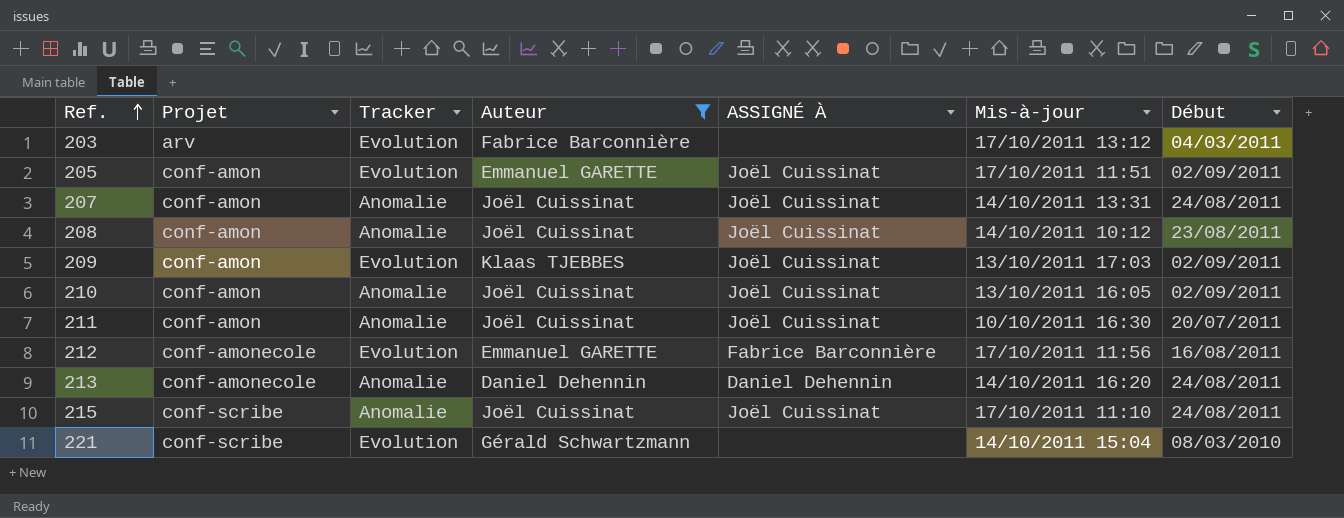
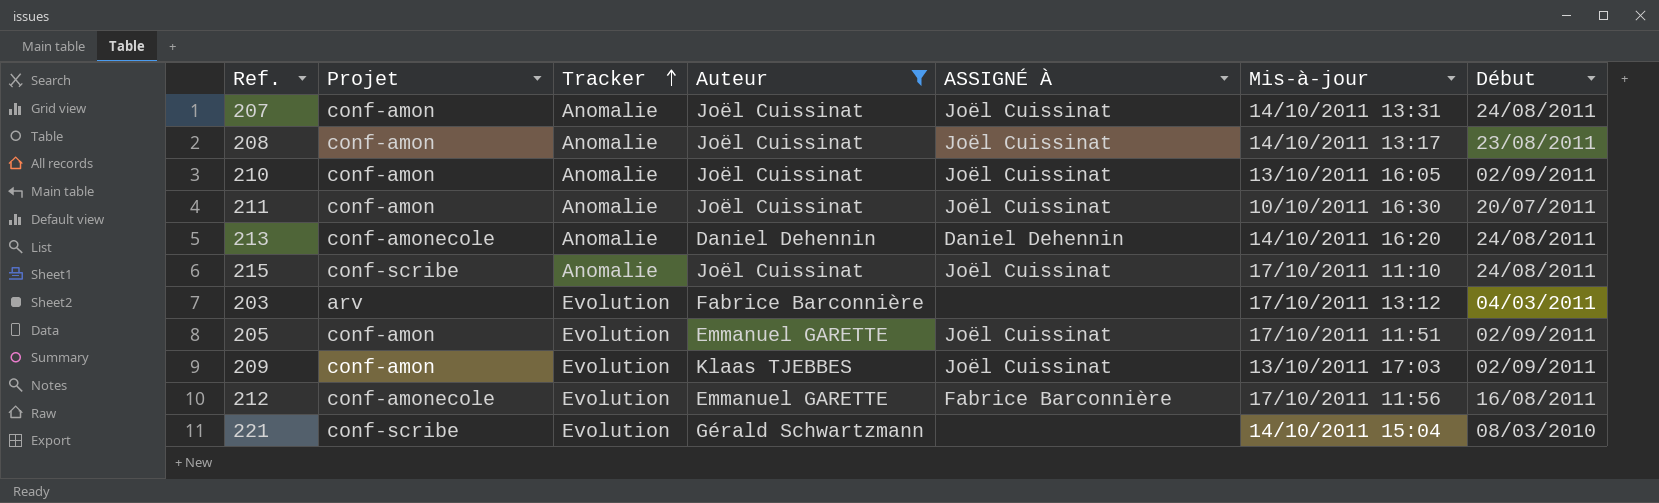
row order: Ref. ascending -> Tracker ascending
208 | Mis-à-jour: 14/10/2011 10:12 -> 14/10/2011 13:17

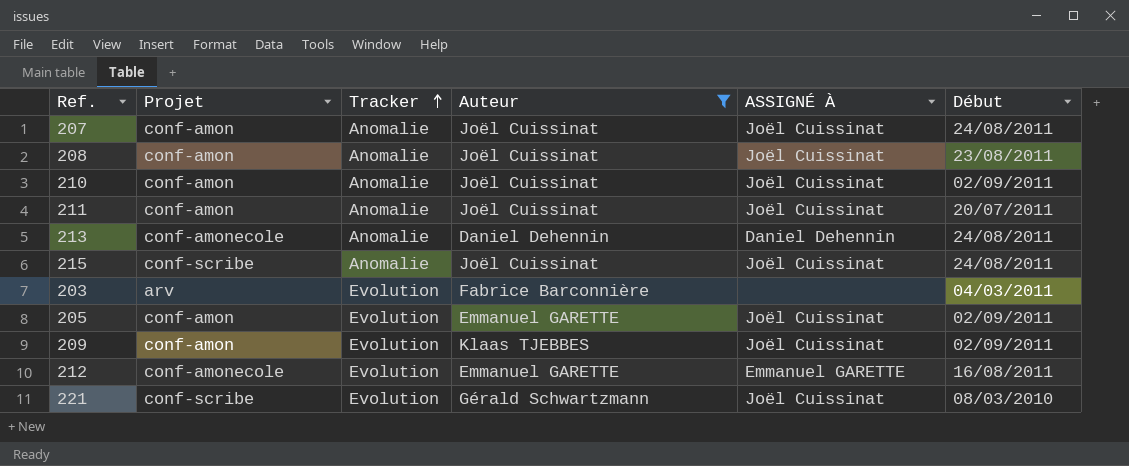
column Mis-à-jour | position: 6 -> none
212 | ASSIGNÉ À: Fabrice Barconnière -> Emmanuel GARETTE
221 | ASSIGNÉ À: none -> Joël Cuissinat

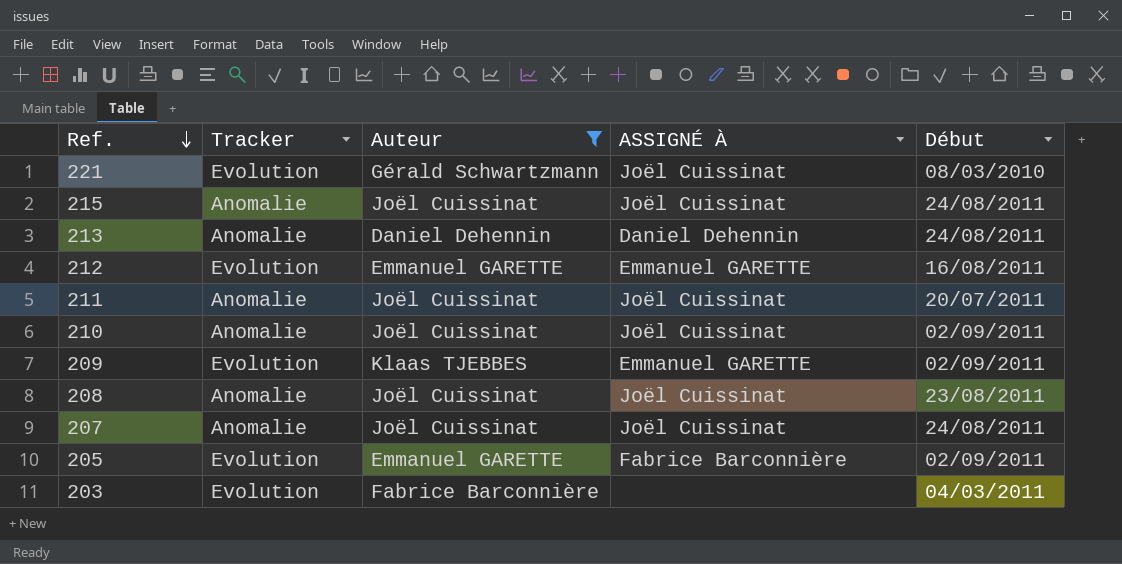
row order: Tracker ascending -> Ref. descending
column Projet | position: 2 -> none
209 | ASSIGNÉ À: Joël Cuissinat -> Emmanuel GARETTE
205 | ASSIGNÉ À: Joël Cuissinat -> Fabrice Barconnière

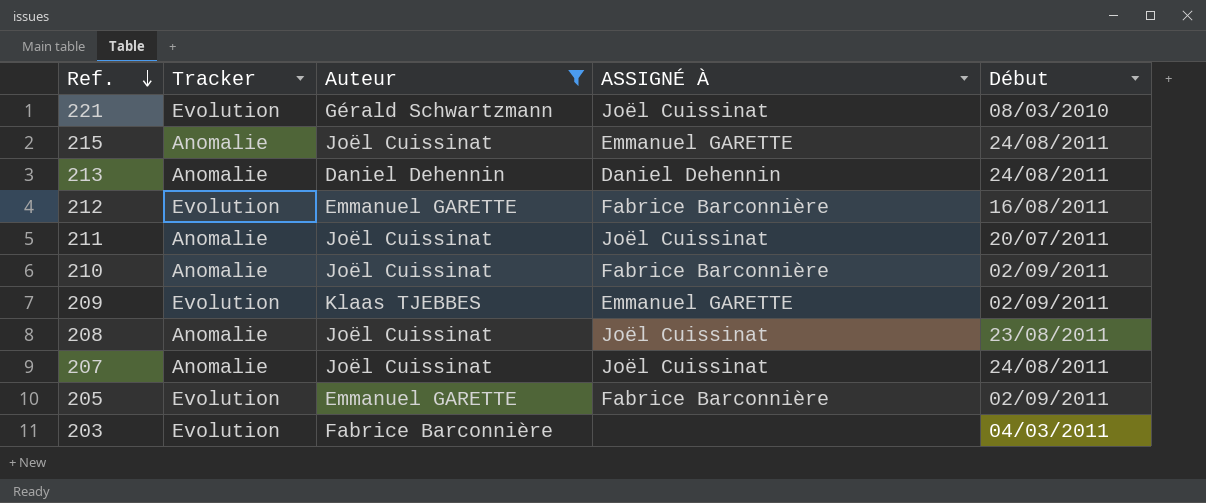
215 | ASSIGNÉ À: Joël Cuissinat -> Emmanuel GARETTE
212 | ASSIGNÉ À: Emmanuel GARETTE -> Fabrice Barconnière
210 | ASSIGNÉ À: Joël Cuissinat -> Fabrice Barconnière

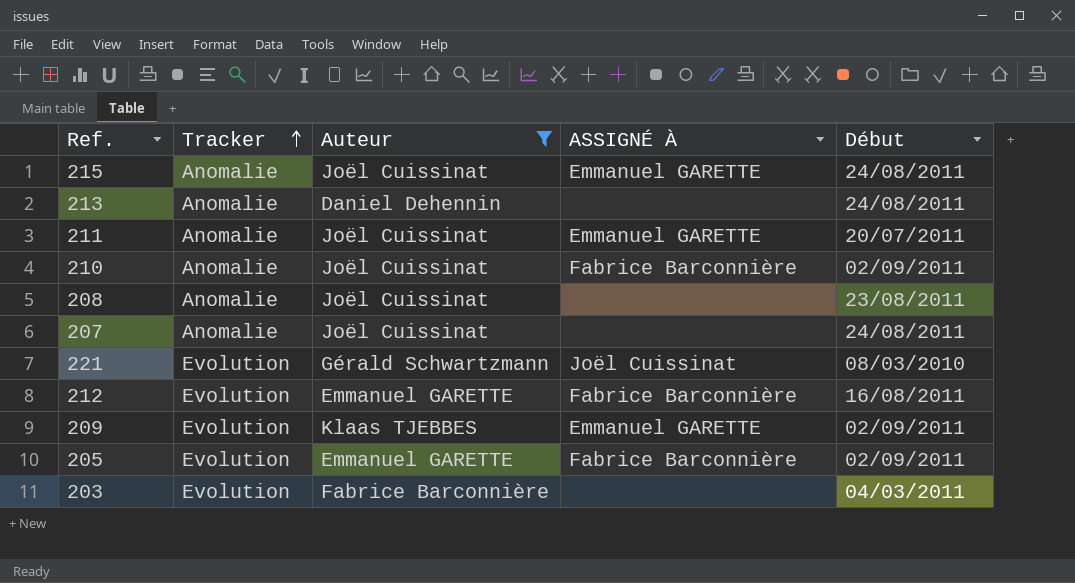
row order: Ref. descending -> Tracker ascending
213 | ASSIGNÉ À: Daniel Dehennin -> none
211 | ASSIGNÉ À: Joël Cuissinat -> Emmanuel GARETTE
208 | ASSIGNÉ À: Joël Cuissinat -> none
207 | ASSIGNÉ À: Joël Cuissinat -> none

